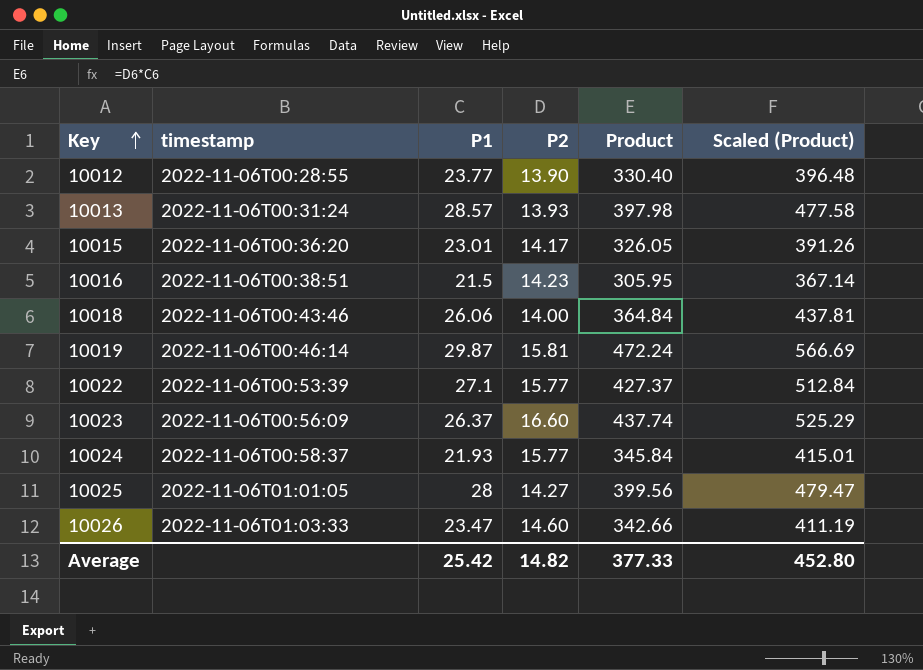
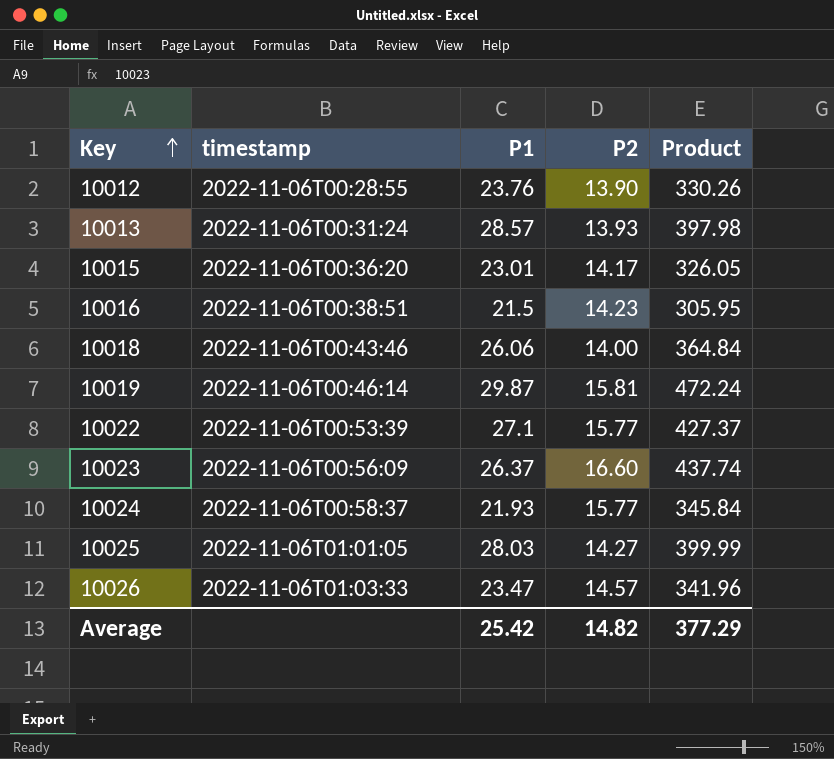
column Scaled (Product) | formula: [Product] * 1.2 -> none
10012 | P1: 23.77 -> 23.76
10012 | Product: 330.40 -> 330.26
10025 | P1: 28 -> 28.03
10025 | Product: 399.56 -> 399.99
10026 | P2: 14.60 -> 14.57
10026 | Product: 342.66 -> 341.96
Average | Product: 377.33 -> 377.29

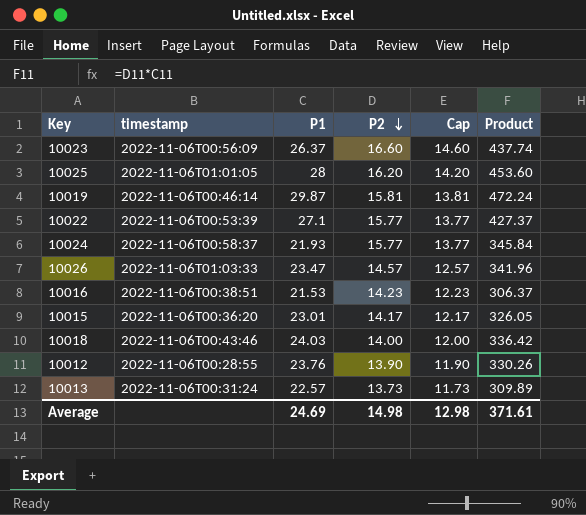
row order: Key ascending -> P2 descending
column Cap | formula: none -> [P2] - 2
10025 | P1: 28.03 -> 28
10025 | P2: 14.27 -> 16.20
10025 | Product: 399.99 -> 453.60
10016 | P1: 21.5 -> 21.53
10016 | Product: 305.95 -> 306.37
10018 | P1: 26.06 -> 24.03
10018 | Product: 364.84 -> 336.42
10013 | P1: 28.57 -> 22.57
10013 | P2: 13.93 -> 13.73
10013 | Product: 397.98 -> 309.89
Average | P1: 25.42 -> 24.69
Average | P2: 14.82 -> 14.98
Average | Product: 377.29 -> 371.61

